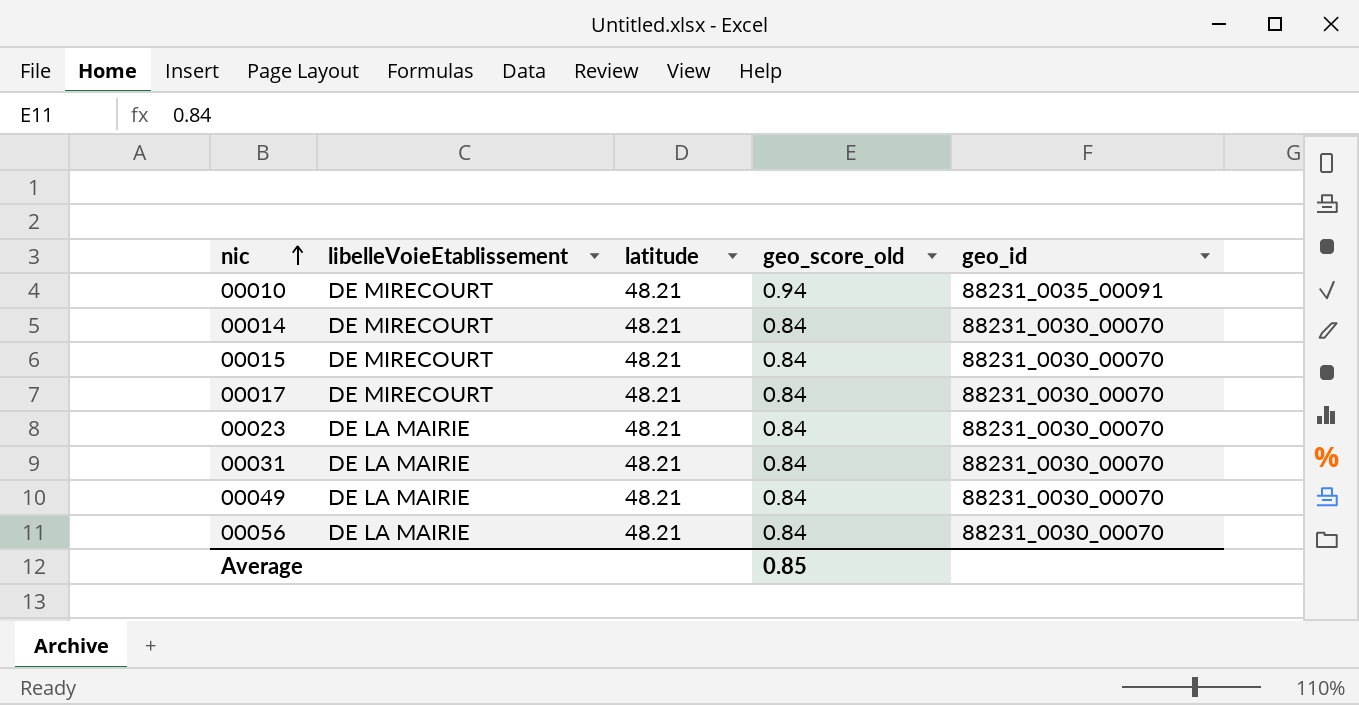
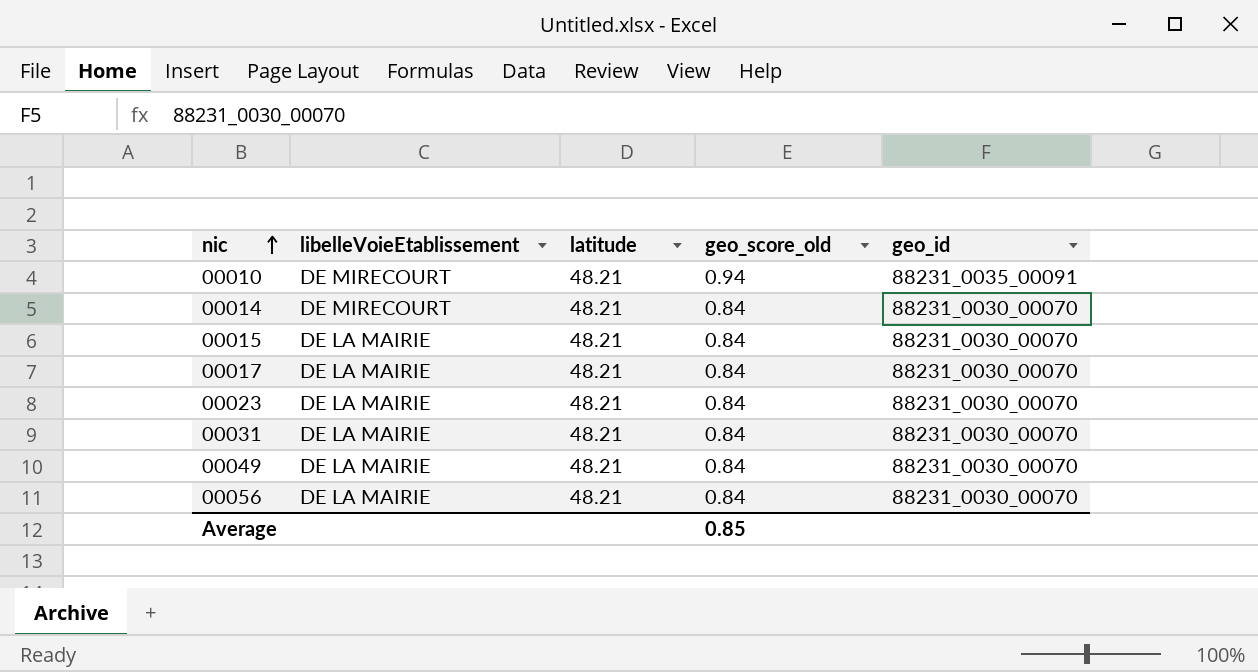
00015 | libelleVoieEtablissement: DE MIRECOURT -> DE LA MAIRIE
00017 | libelleVoieEtablissement: DE MIRECOURT -> DE LA MAIRIE

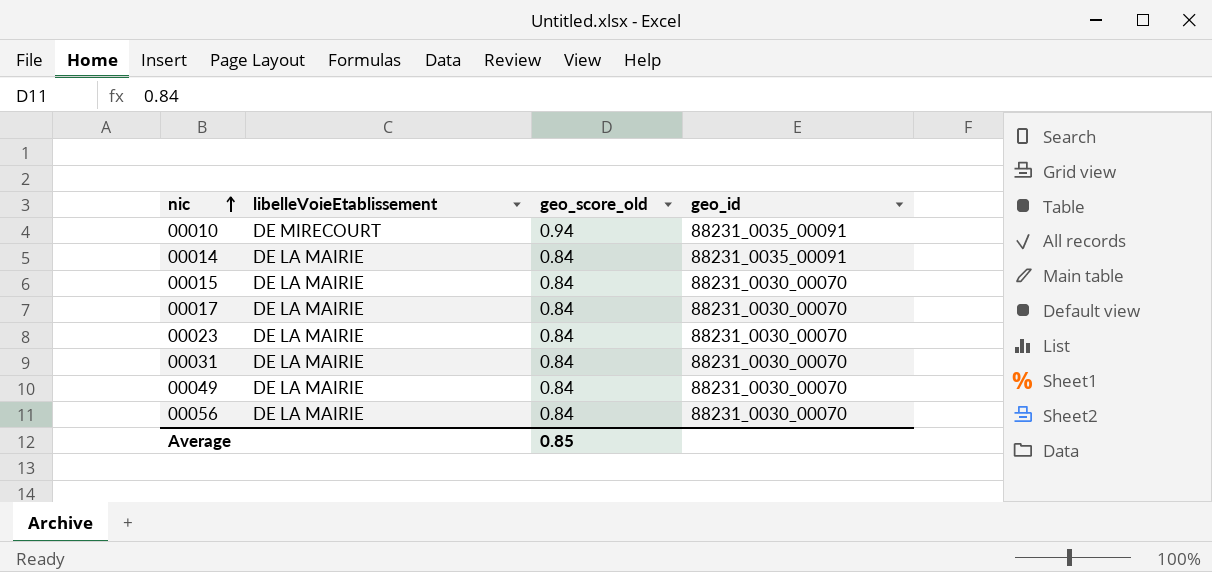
column latitude | position: 3 -> none
00014 | libelleVoieEtablissement: DE MIRECOURT -> DE LA MAIRIE
00014 | geo_id: 88231_0030_00070 -> 88231_0035_00091

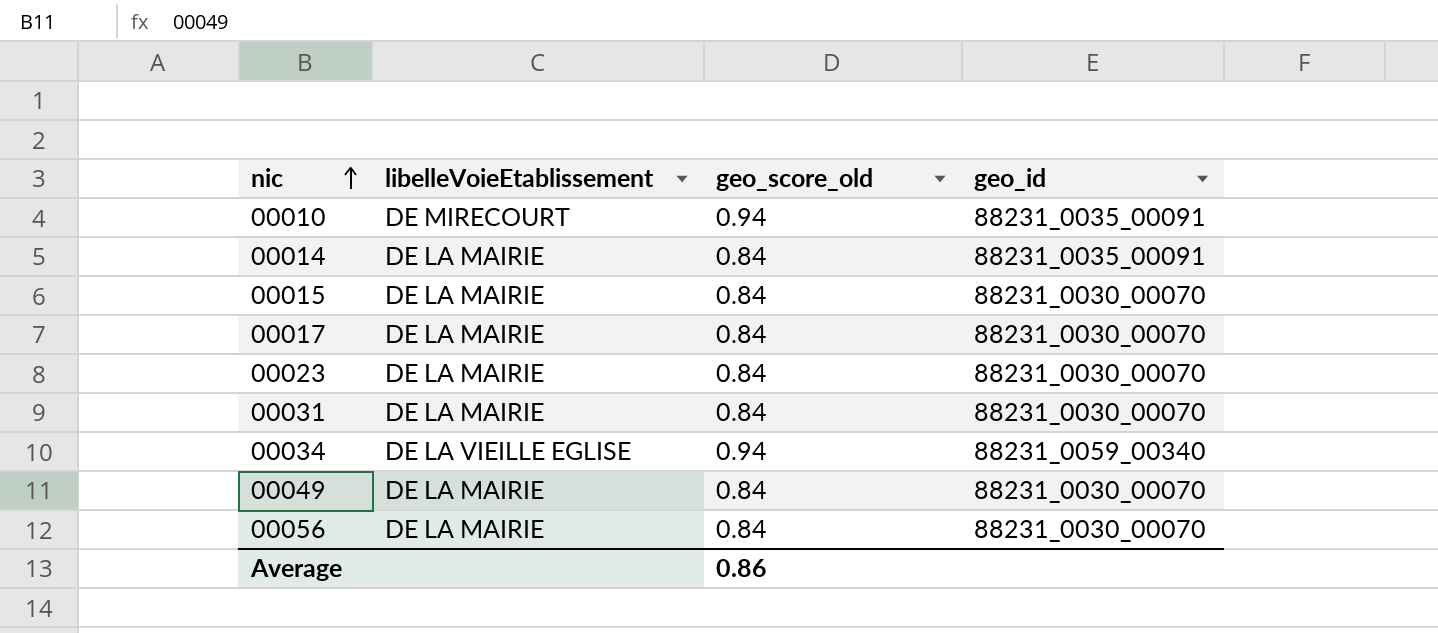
row 00034: none -> DE LA VIEILLE EGLISE | 0.94 | 88231_0059_00340
Average | geo_score_old: 0.85 -> 0.86

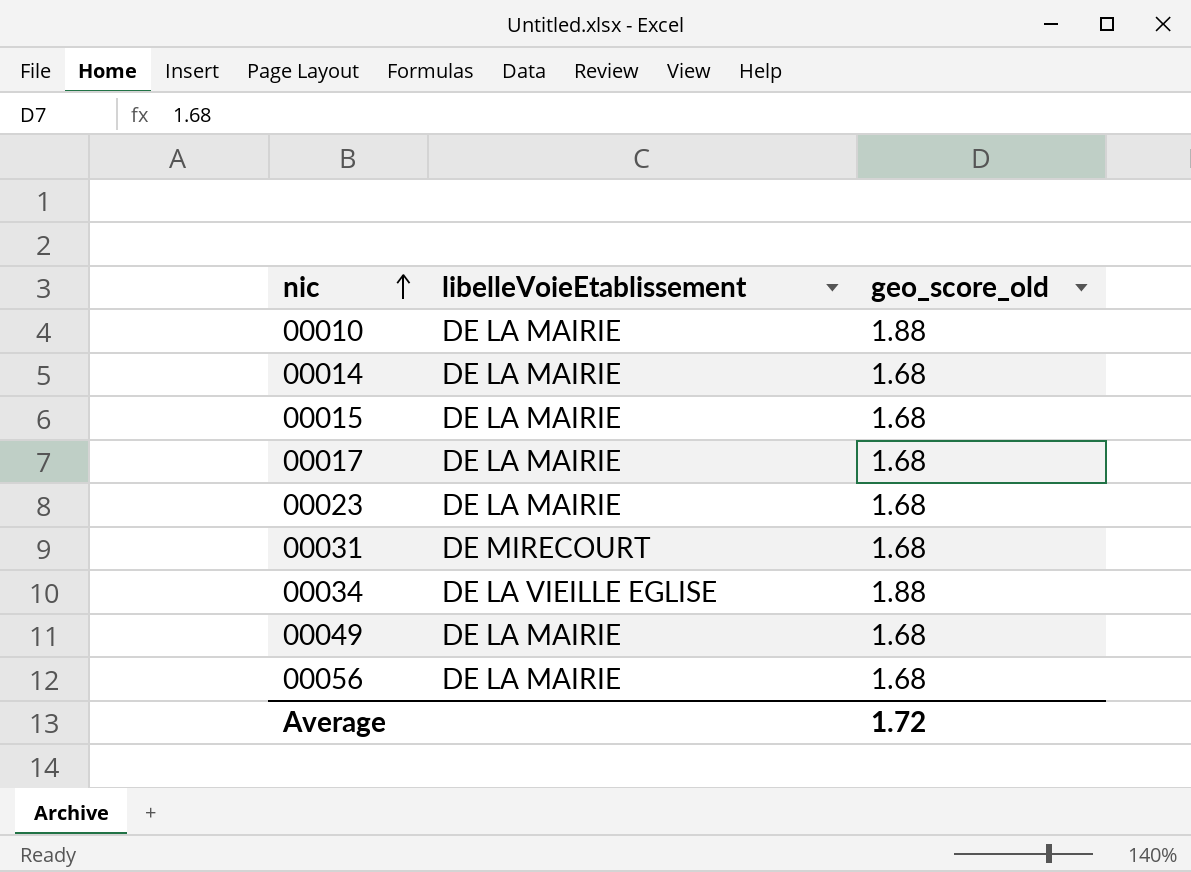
column geo_id | position: 4 -> none
00010 | libelleVoieEtablissement: DE MIRECOURT -> DE LA MAIRIE
00010 | geo_score_old: 0.94 -> 1.88
00014 | geo_score_old: 0.84 -> 1.68
00015 | geo_score_old: 0.84 -> 1.68
00017 | geo_score_old: 0.84 -> 1.68
00023 | geo_score_old: 0.84 -> 1.68
00031 | libelleVoieEtablissement: DE LA MAIRIE -> DE MIRECOURT
00031 | geo_score_old: 0.84 -> 1.68
00034 | geo_score_old: 0.94 -> 1.88
00049 | geo_score_old: 0.84 -> 1.68
00056 | geo_score_old: 0.84 -> 1.68
Average | geo_score_old: 0.86 -> 1.72

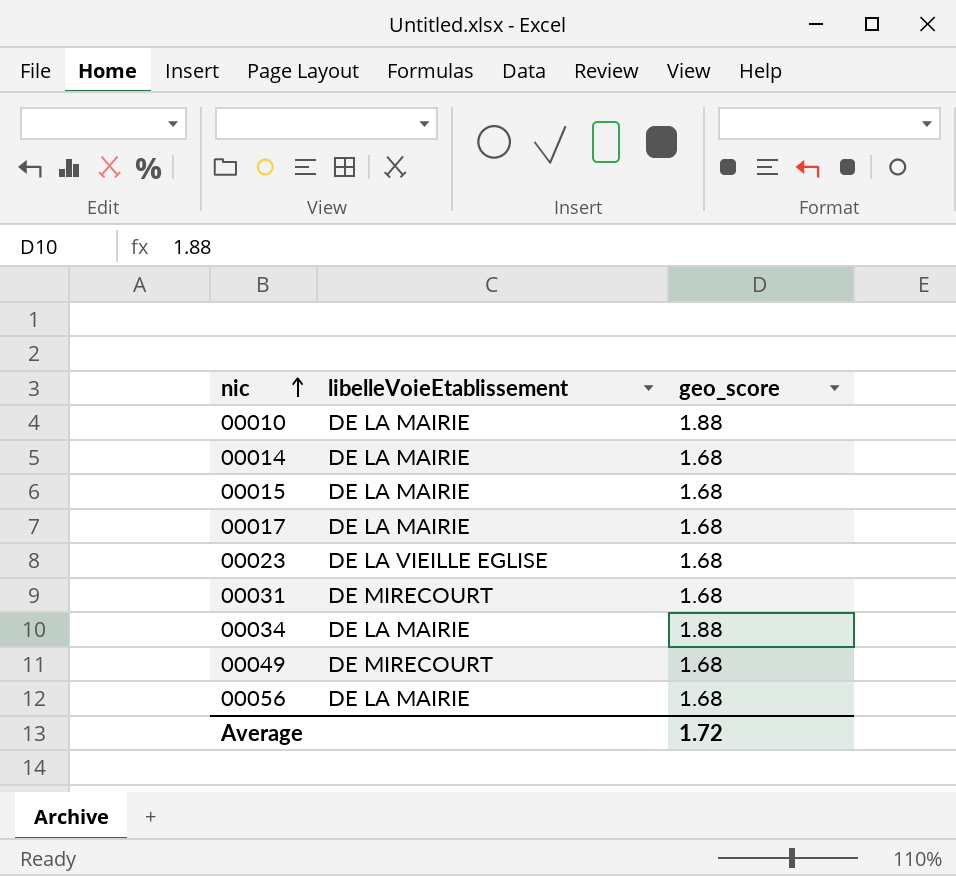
column name: geo_score_old -> geo_score
00023 | libelleVoieEtablissement: DE LA MAIRIE -> DE LA VIEILLE EGLISE
00034 | libelleVoieEtablissement: DE LA VIEILLE EGLISE -> DE LA MAIRIE
00049 | libelleVoieEtablissement: DE LA MAIRIE -> DE MIRECOURT

